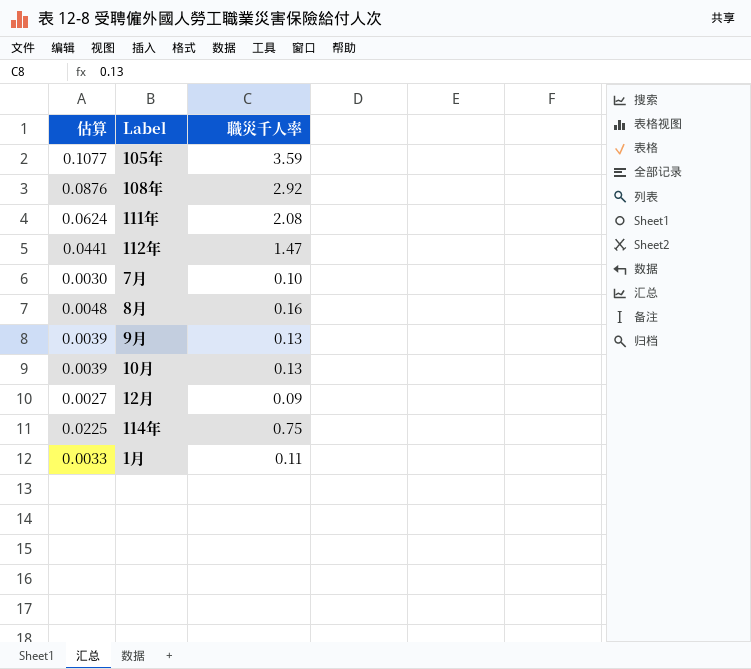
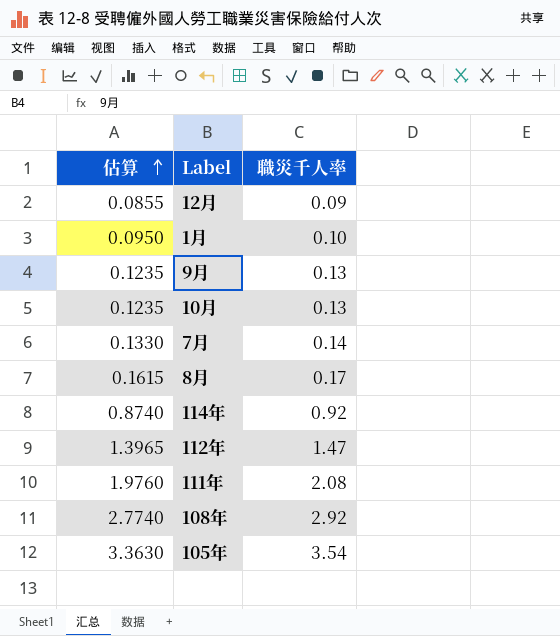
row order: none -> 估算 ascending
column 估算 | formula: [職災千人率] * 0.03 -> [職災千人率] * 0.95
1月 | 職災千人率: 0.11 -> 0.10
7月 | 職災千人率: 0.10 -> 0.14
8月 | 職災千人率: 0.16 -> 0.17
114年 | 職災千人率: 0.75 -> 0.92
105年 | 職災千人率: 3.59 -> 3.54

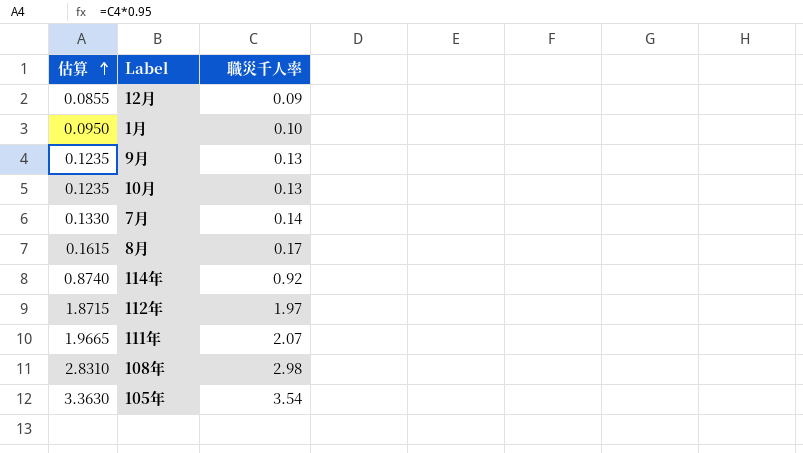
112年 | 估算: 1.3965 -> 1.8715
112年 | 職災千人率: 1.47 -> 1.97
111年 | 估算: 1.9760 -> 1.9665
111年 | 職災千人率: 2.08 -> 2.07
108年 | 估算: 2.7740 -> 2.8310
108年 | 職災千人率: 2.92 -> 2.98

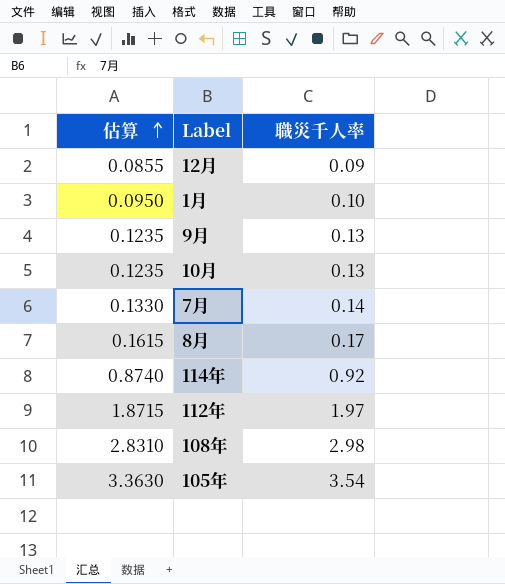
row 111年: 1.9665 | 2.07 -> none

